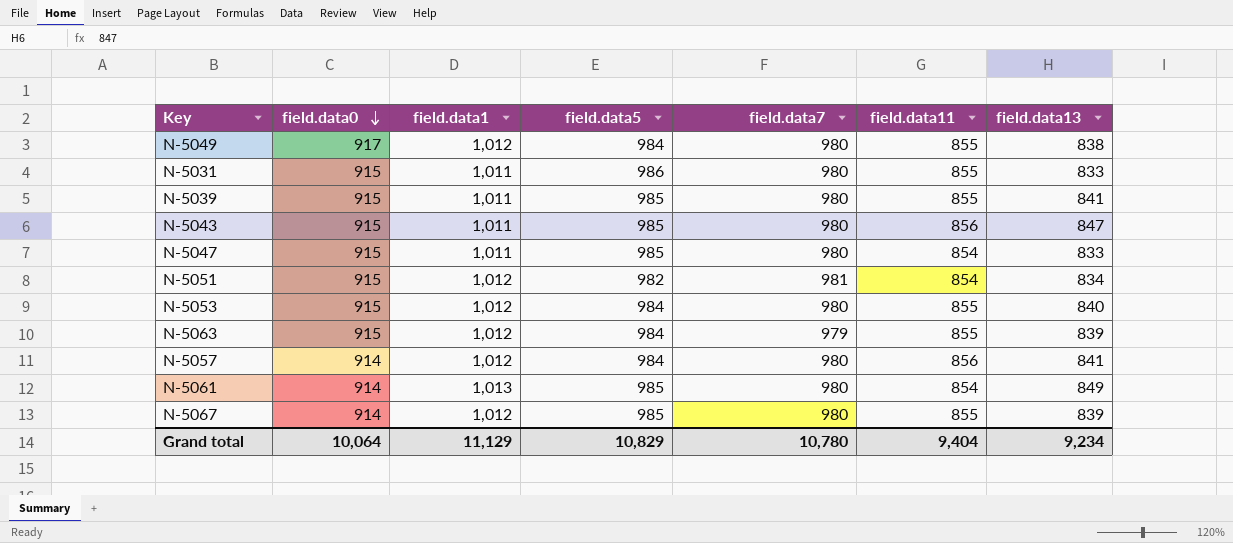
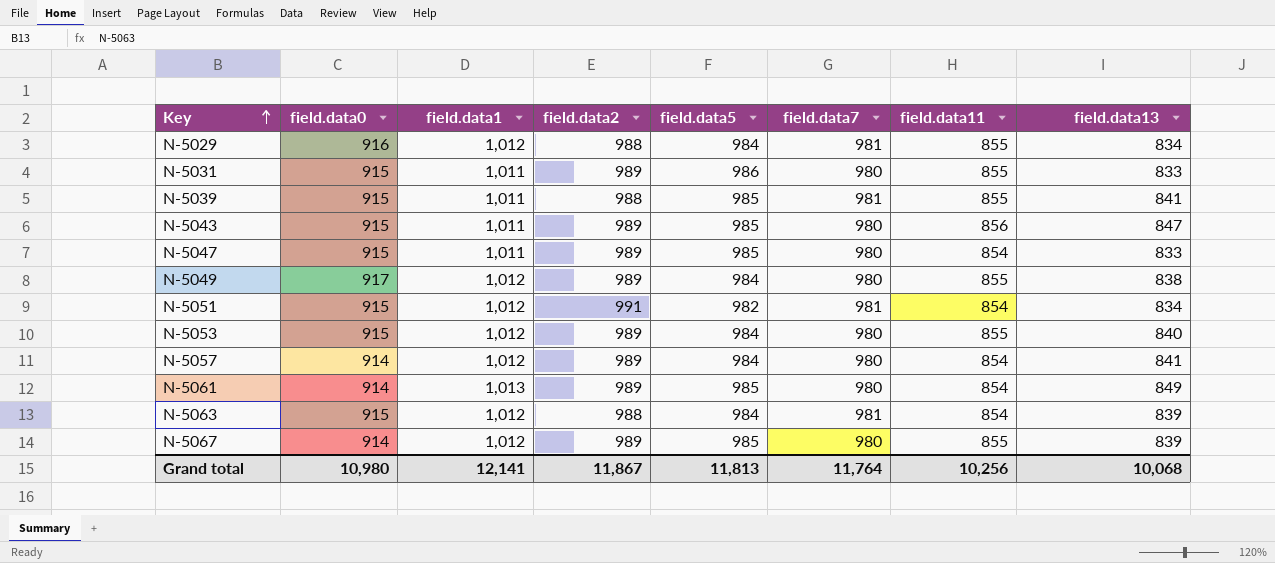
row order: field.data0 descending -> Key ascending
column field.data2 | position: none -> 4
row N-5029: none -> 916 | 1,012 | 988 | 984 | 981 | 855 | 834
N-5039 | field.data7: 980 -> 981
N-5057 | field.data11: 856 -> 854
N-5063 | field.data7: 979 -> 981
N-5063 | field.data11: 855 -> 854
Grand total | field.data0: 10,064 -> 10,980
Grand total | field.data1: 11,129 -> 12,141
Grand total | field.data5: 10,829 -> 11,813
Grand total | field.data7: 10,780 -> 11,764
Grand total | field.data11: 9,404 -> 10,256
Grand total | field.data13: 9,234 -> 10,068

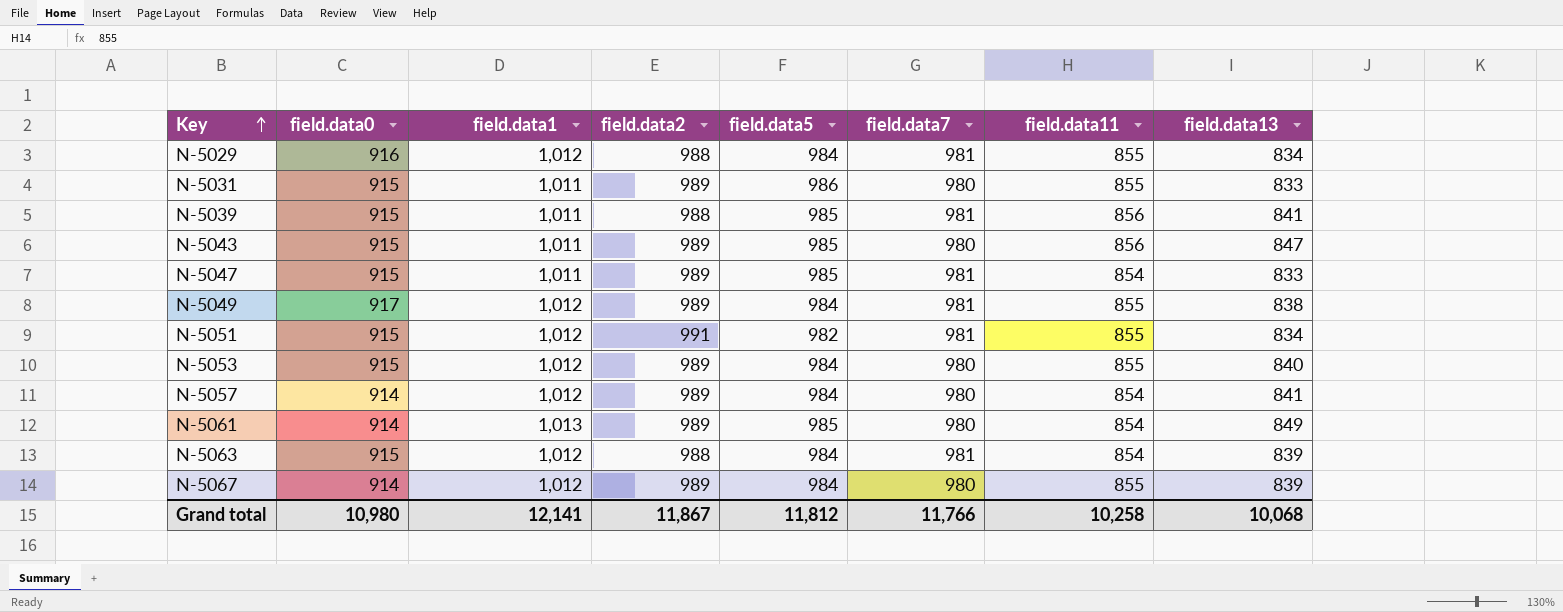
N-5039 | field.data11: 855 -> 856
N-5047 | field.data7: 980 -> 981
N-5049 | field.data7: 980 -> 981
N-5051 | field.data11: 854 -> 855
N-5067 | field.data5: 985 -> 984
Grand total | field.data5: 11,813 -> 11,812
Grand total | field.data7: 11,764 -> 11,766
Grand total | field.data11: 10,256 -> 10,258

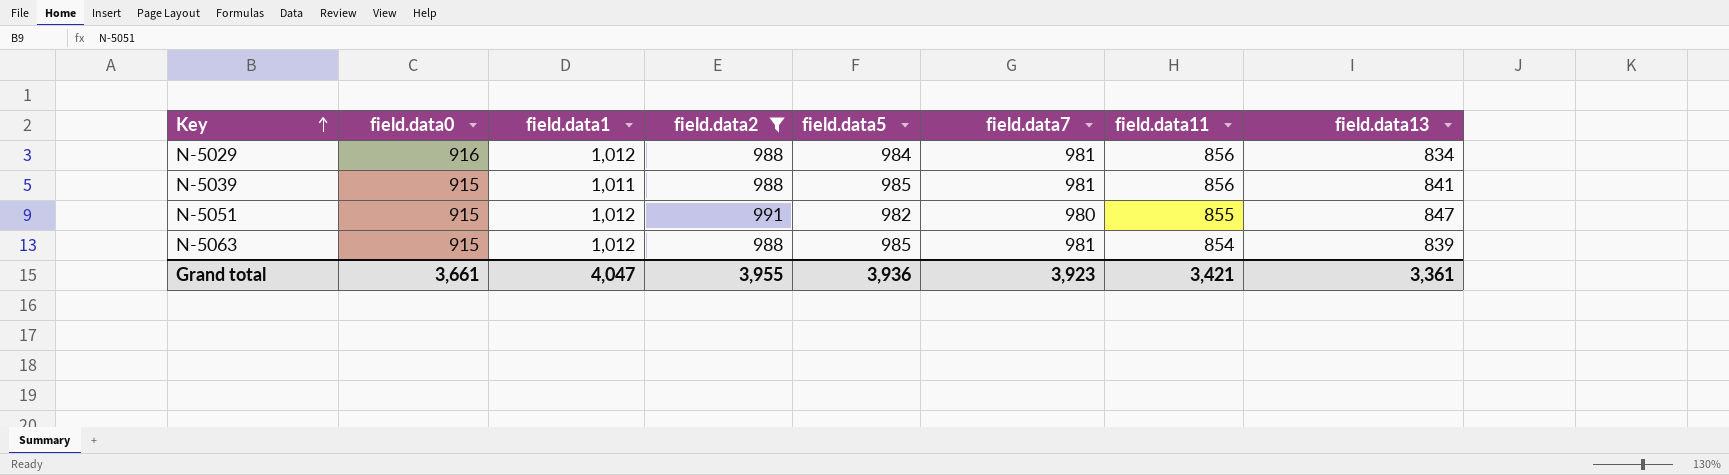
filter: none -> field.data2 != 989
N-5029 | field.data11: 855 -> 856
N-5051 | field.data7: 981 -> 980
N-5051 | field.data13: 834 -> 847
N-5063 | field.data5: 984 -> 985
Grand total | field.data0: 10,980 -> 3,661
Grand total | field.data1: 12,141 -> 4,047
Grand total | field.data2: 11,867 -> 3,955
Grand total | field.data5: 11,812 -> 3,936
Grand total | field.data7: 11,766 -> 3,923
Grand total | field.data11: 10,258 -> 3,421
Grand total | field.data13: 10,068 -> 3,361

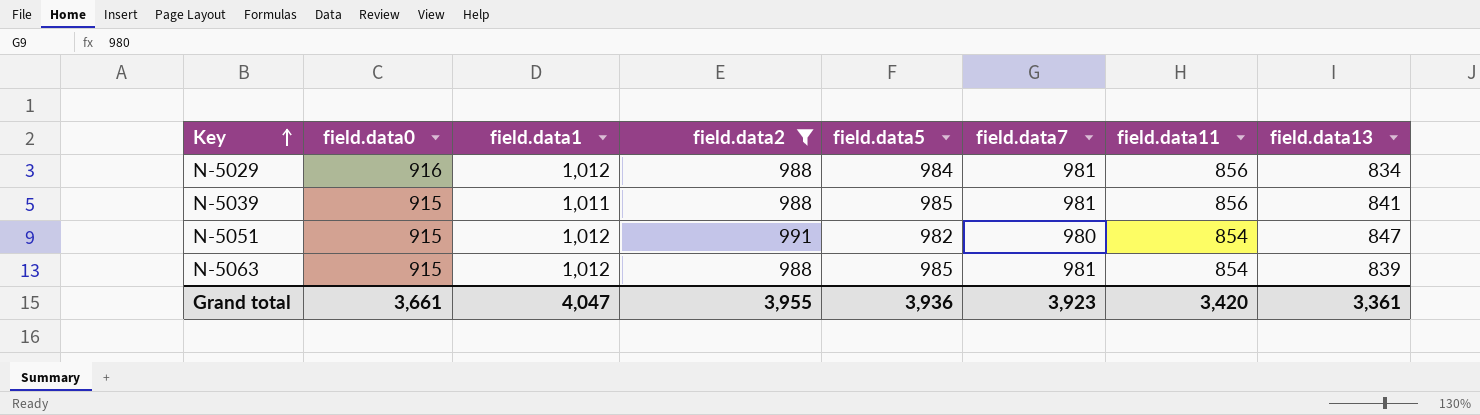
N-5051 | field.data11: 855 -> 854
Grand total | field.data11: 3,421 -> 3,420

